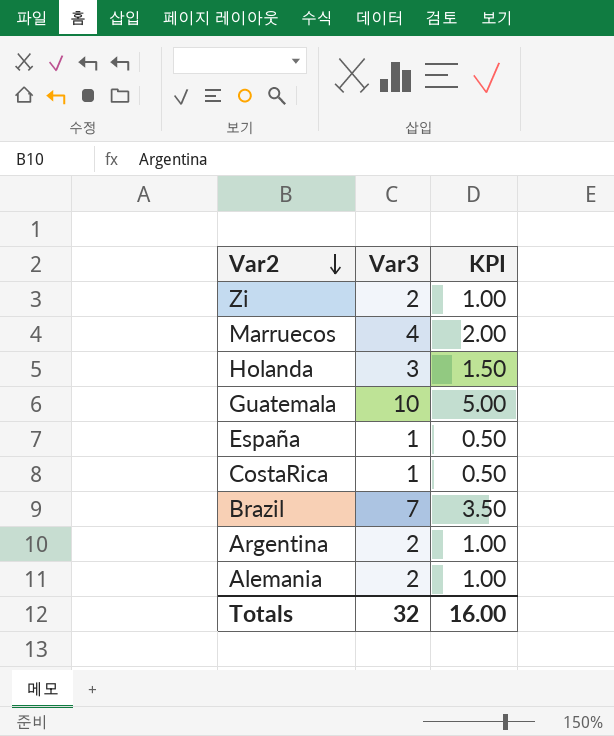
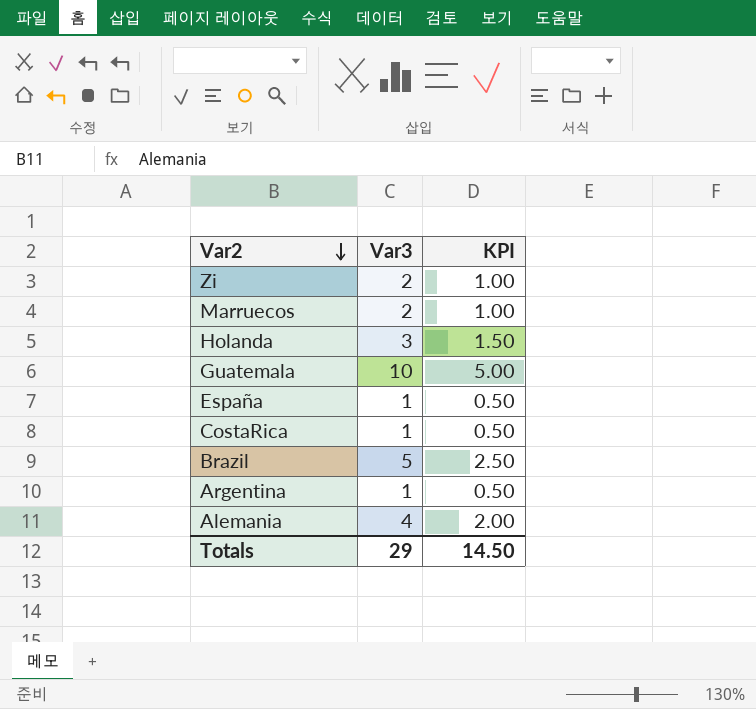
Marruecos | Var3: 4 -> 2
Marruecos | KPI: 2.00 -> 1.00
Brazil | Var3: 7 -> 5
Brazil | KPI: 3.50 -> 2.50
Argentina | Var3: 2 -> 1
Argentina | KPI: 1.00 -> 0.50
Alemania | Var3: 2 -> 4
Alemania | KPI: 1.00 -> 2.00
Totals | Var3: 32 -> 29
Totals | KPI: 16.00 -> 14.50

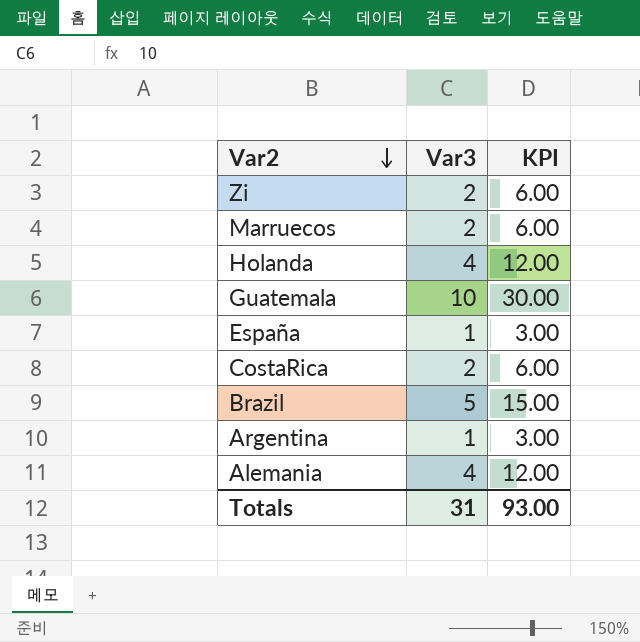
column KPI | formula: [Var3] * 0.5 -> [Var3] * 3
Holanda | Var3: 3 -> 4
CostaRica | Var3: 1 -> 2
Totals | Var3: 29 -> 31
Totals | KPI: 14.50 -> 93.00

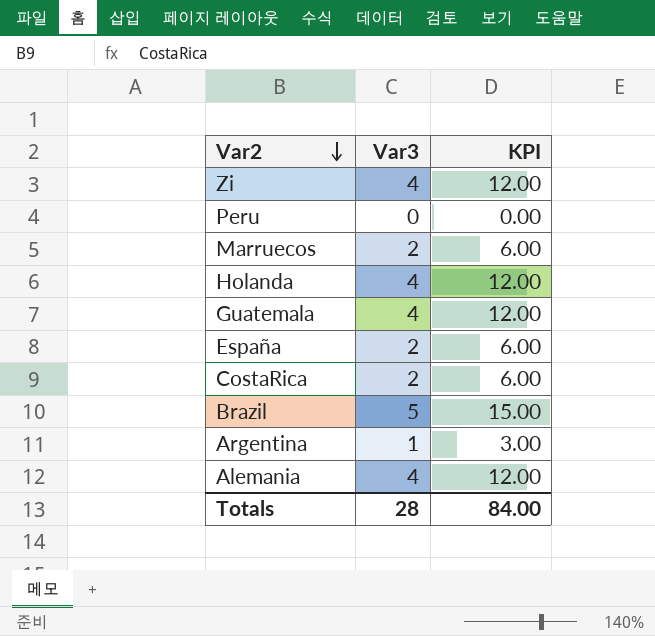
Zi | Var3: 2 -> 4
Zi | KPI: 6.00 -> 12.00
row Peru: none -> 0 | 0.00
Guatemala | Var3: 10 -> 4
Guatemala | KPI: 30.00 -> 12.00
España | Var3: 1 -> 2
España | KPI: 3.00 -> 6.00
Totals | Var3: 31 -> 28
Totals | KPI: 93.00 -> 84.00

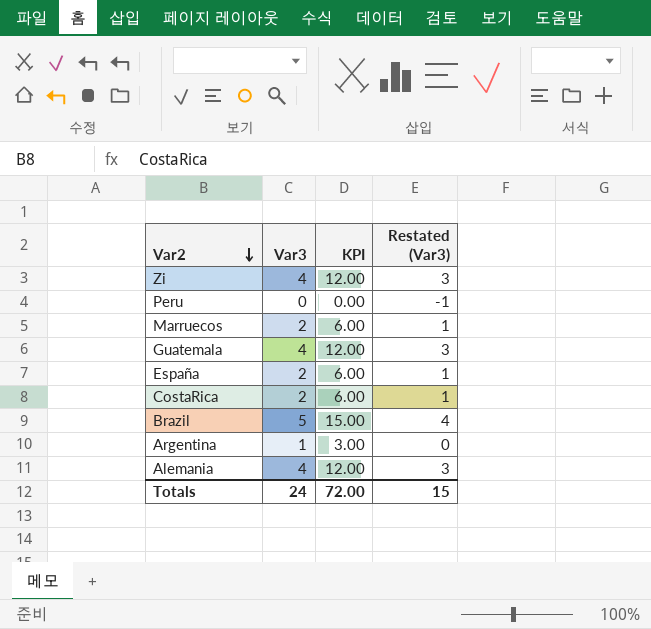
column Restated (Var3) | formula: none -> [Var3] - 1
row Holanda: 4 | 12.00 -> none
Totals | Var3: 28 -> 24
Totals | KPI: 84.00 -> 72.00

